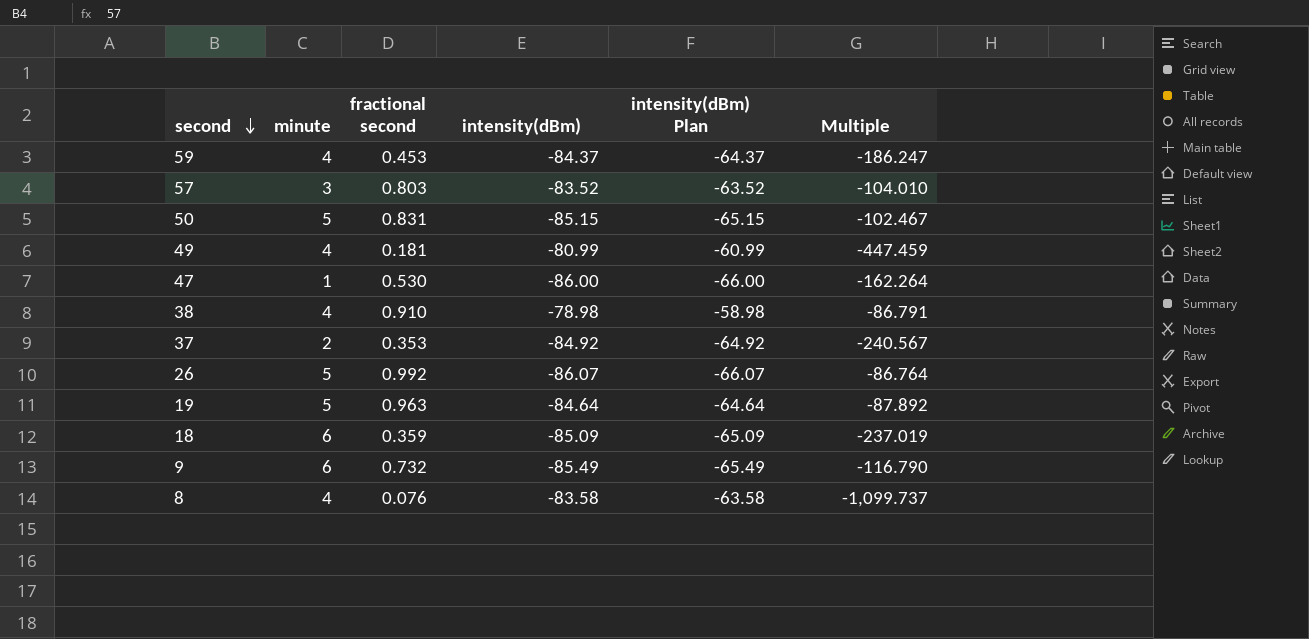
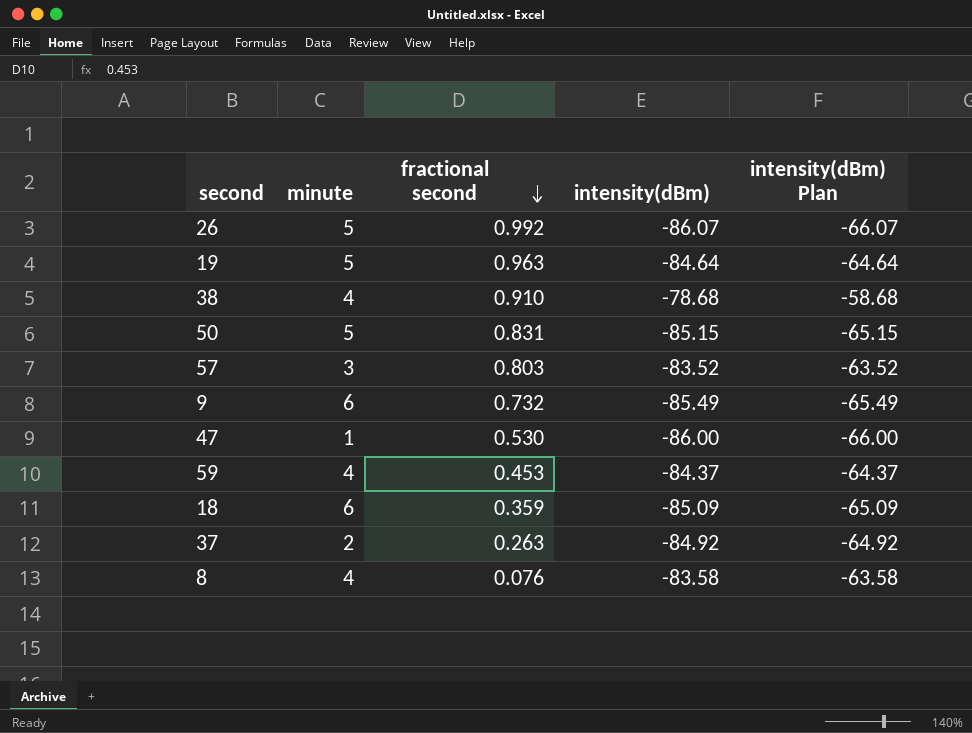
row order: second descending -> fractional second descending
column Multiple | formula: [intensity(dBm)] / [fractional second] -> none
row 49: 4 | 0.181 | -80.99 | -60.99 | -447.459 -> none
38 | intensity(dBm): -78.98 -> -78.68
38 | intensity(dBm) Plan: -58.98 -> -58.68
37 | fractional second: 0.353 -> 0.263

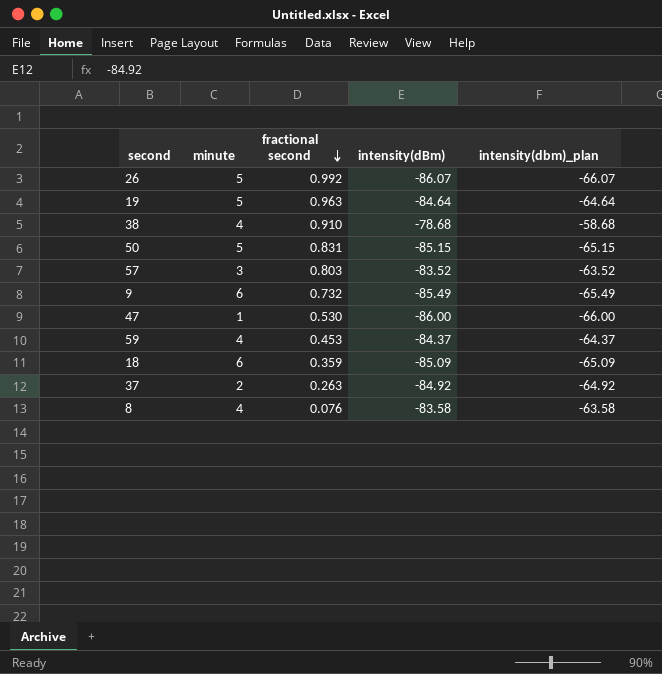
column name: intensity(dBm) Plan -> intensity(dbm)_plan

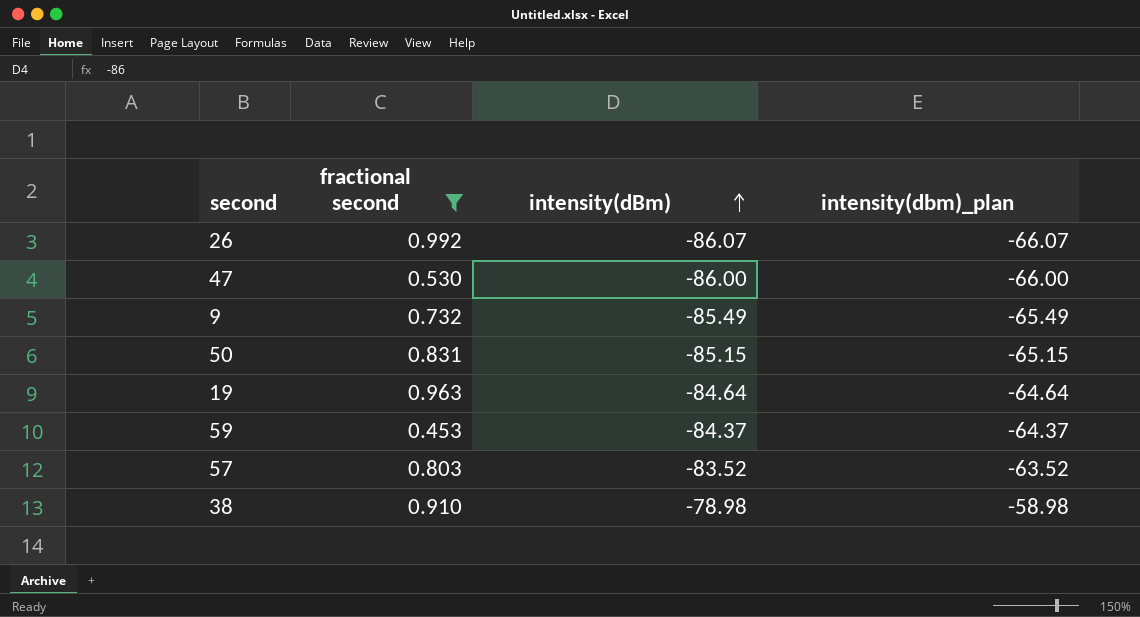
filter: none -> fractional second >= 0.453
row order: fractional second descending -> intensity(dBm) ascending
column minute | position: 2 -> none
38 | intensity(dBm): -78.68 -> -78.98
38 | intensity(dbm)_plan: -58.68 -> -58.98

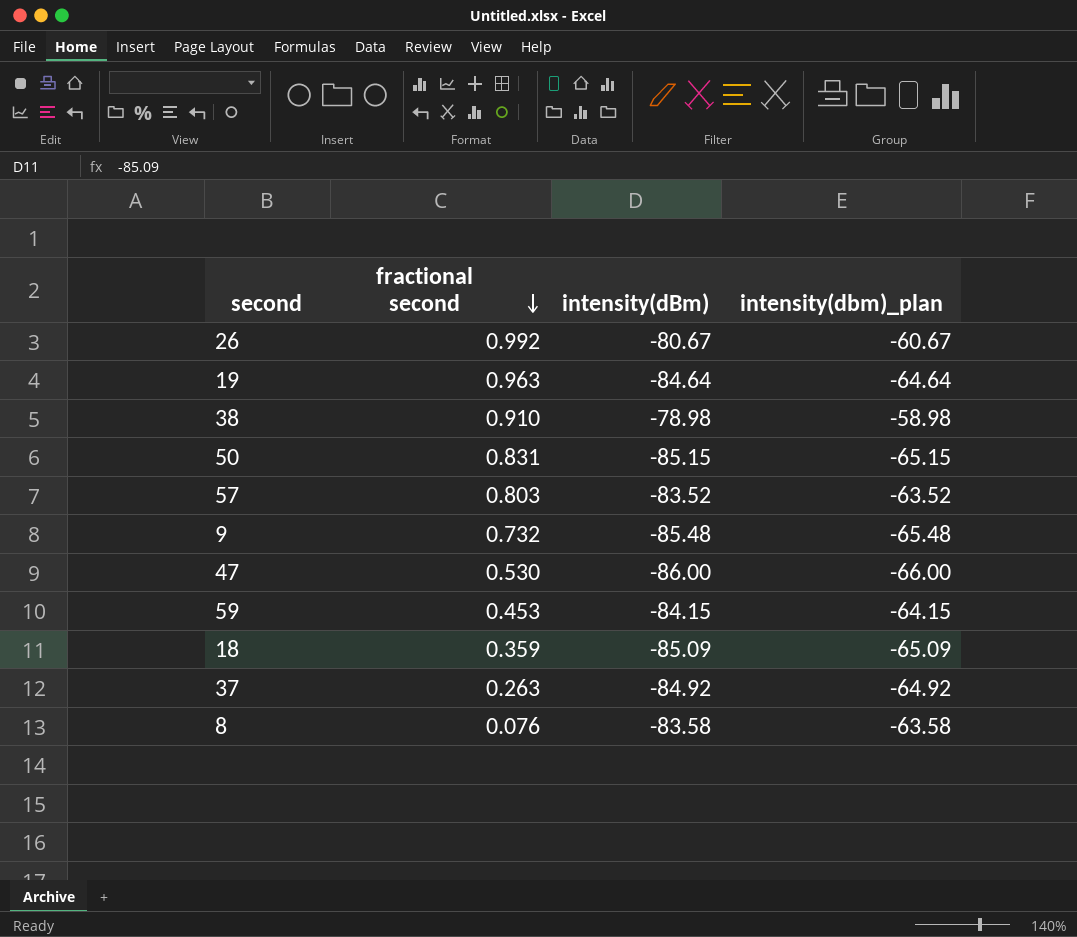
filter: fractional second >= 0.453 -> none
row order: intensity(dBm) ascending -> fractional second descending
26 | intensity(dBm): -86.07 -> -80.67
26 | intensity(dbm)_plan: -66.07 -> -60.67
9 | intensity(dBm): -85.49 -> -85.48
9 | intensity(dbm)_plan: -65.49 -> -65.48
59 | intensity(dBm): -84.37 -> -84.15
59 | intensity(dbm)_plan: -64.37 -> -64.15

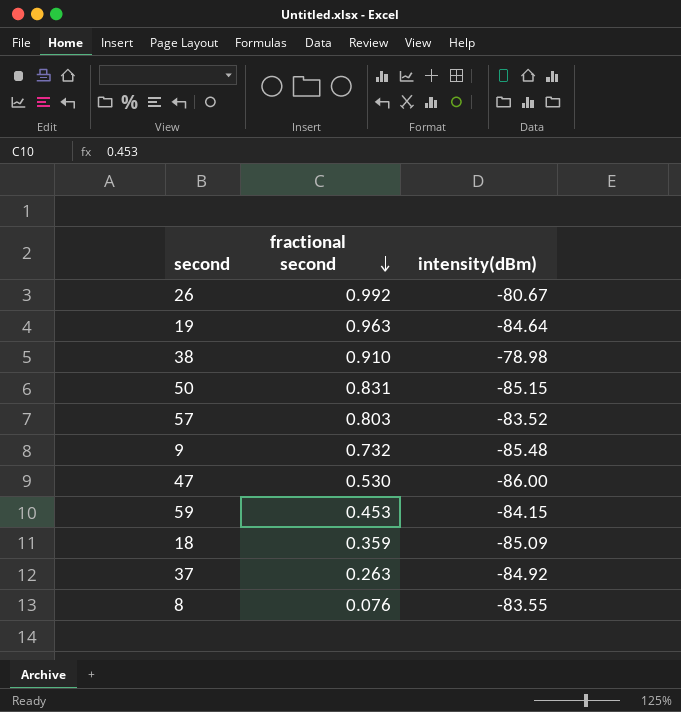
column intensity(dbm)_plan | formula: [intensity(dBm)] + 20 -> none
8 | intensity(dBm): -83.58 -> -83.55

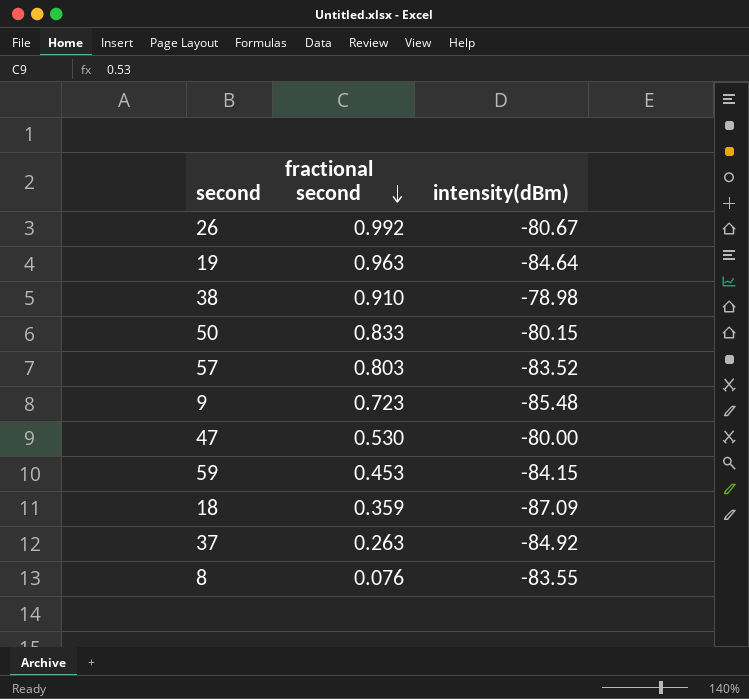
50 | fractional second: 0.831 -> 0.833
50 | intensity(dBm): -85.15 -> -80.15
9 | fractional second: 0.732 -> 0.723
47 | intensity(dBm): -86.00 -> -80.00
18 | intensity(dBm): -85.09 -> -87.09

